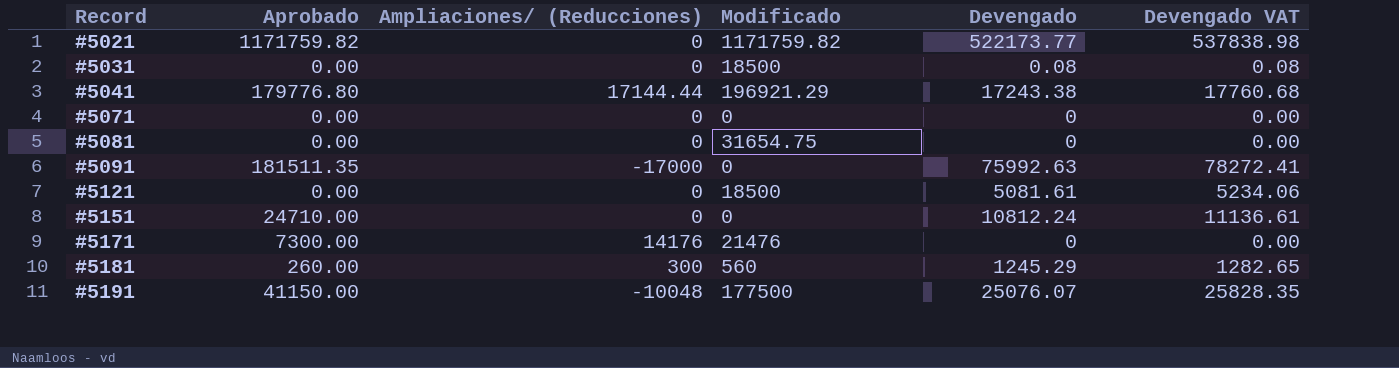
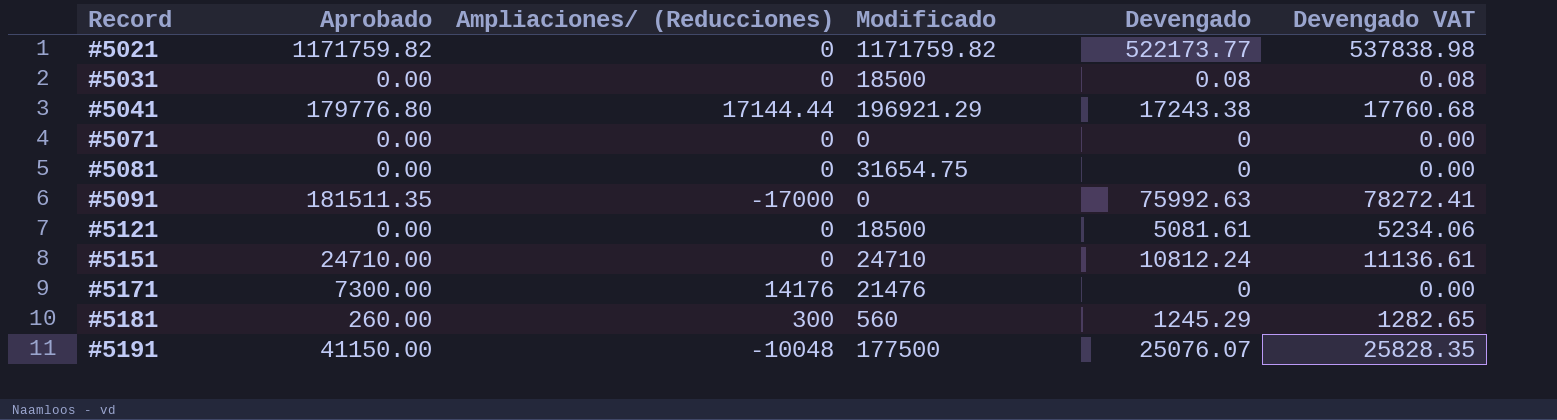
#5151 | Modificado: 0 -> 24710

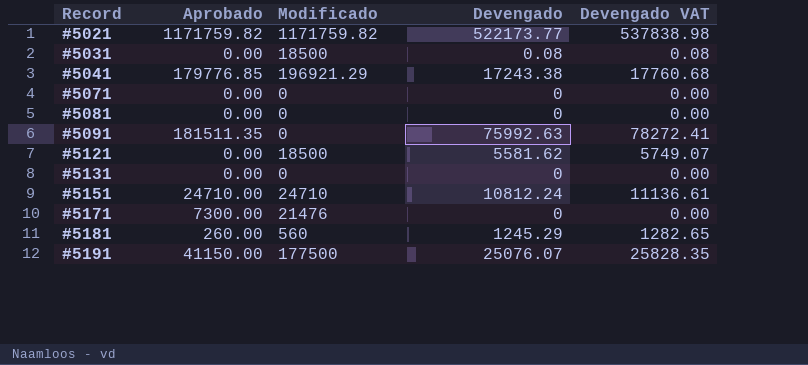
column Ampliaciones/ (Reducciones) | position: 3 -> none
#5041 | Aprobado: 179776.80 -> 179776.85
#5081 | Modificado: 31654.75 -> 0
#5121 | Devengado: 5081.61 -> 5581.62
#5121 | Devengado VAT: 5234.06 -> 5749.07
row #5131: none -> 0.00 | 0 | 0 | 0.00

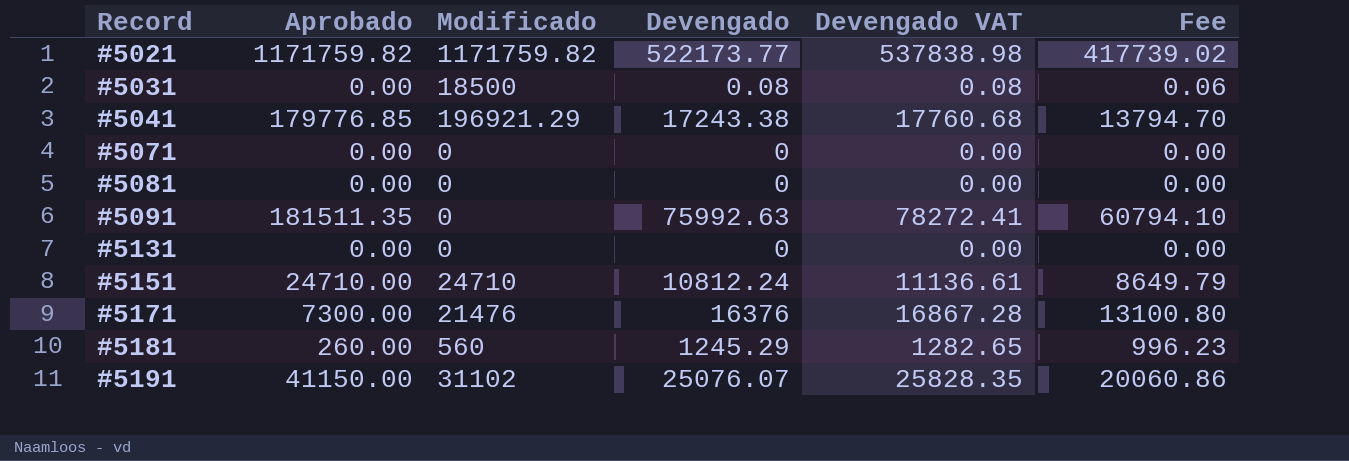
column Fee | formula: none -> [Devengado] * 0.8
row #5121: 0.00 | 18500 | 5581.62 | 5749.07 -> none
#5171 | Devengado: 0 -> 16376
#5171 | Devengado VAT: 0.00 -> 16867.28
#5191 | Modificado: 177500 -> 31102

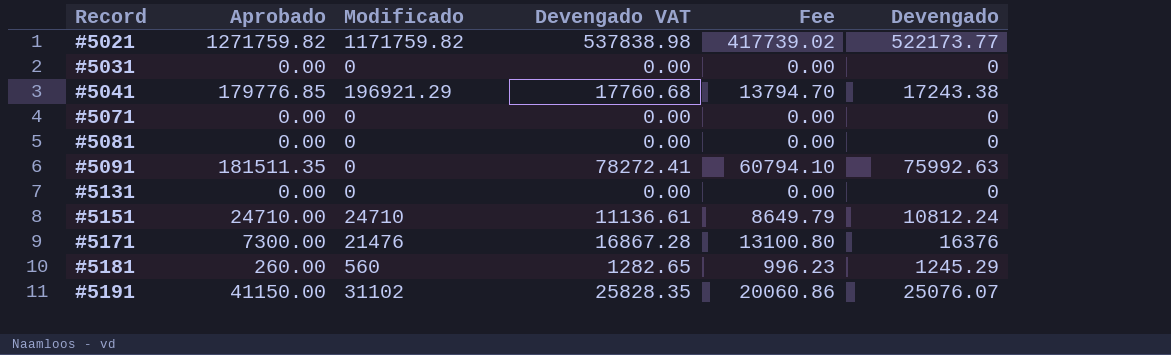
column Devengado | position: 4 -> 6
#5021 | Aprobado: 1171759.82 -> 1271759.82
#5031 | Modificado: 18500 -> 0
#5031 | Devengado VAT: 0.08 -> 0.00
#5031 | Fee: 0.06 -> 0.00
#5031 | Devengado: 0.08 -> 0

